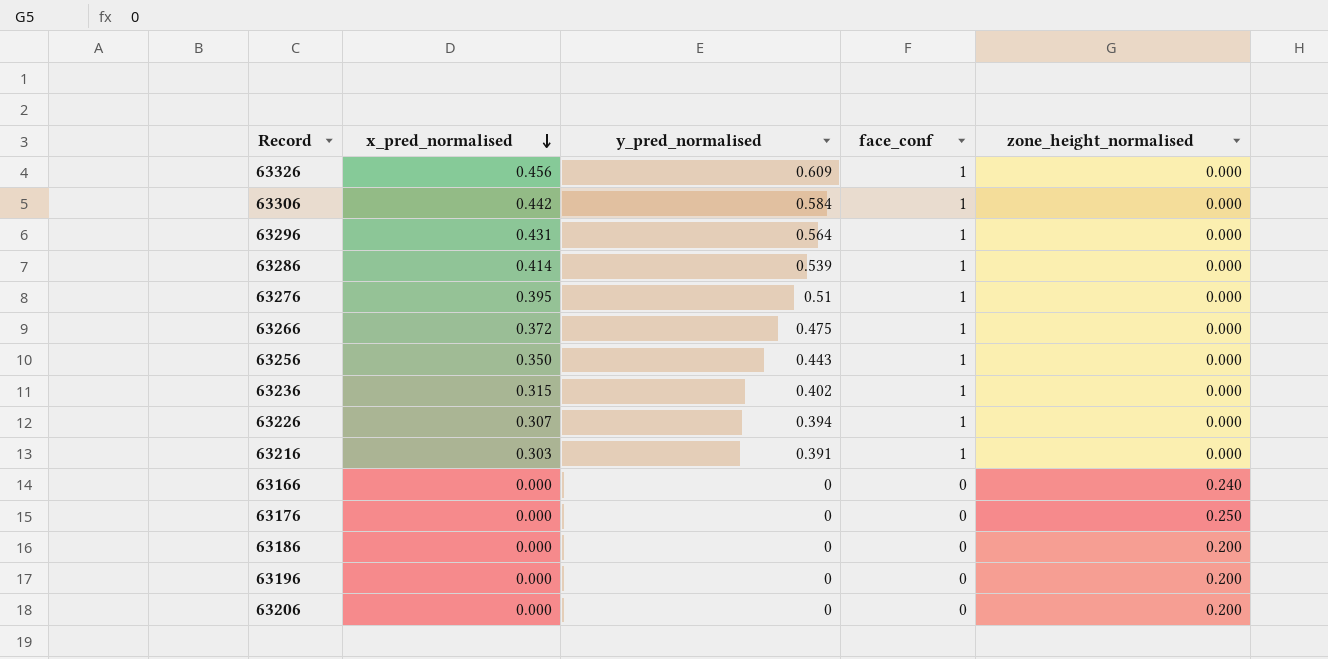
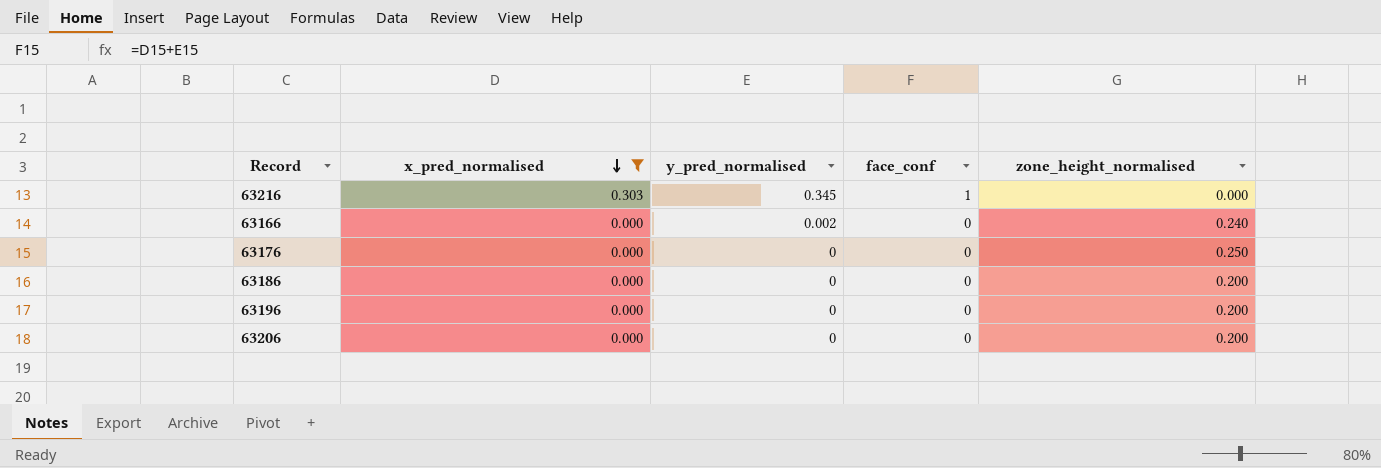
filter: none -> x_pred_normalised <= 0.303
63216 | y_pred_normalised: 0.391 -> 0.345
63166 | y_pred_normalised: 0 -> 0.002

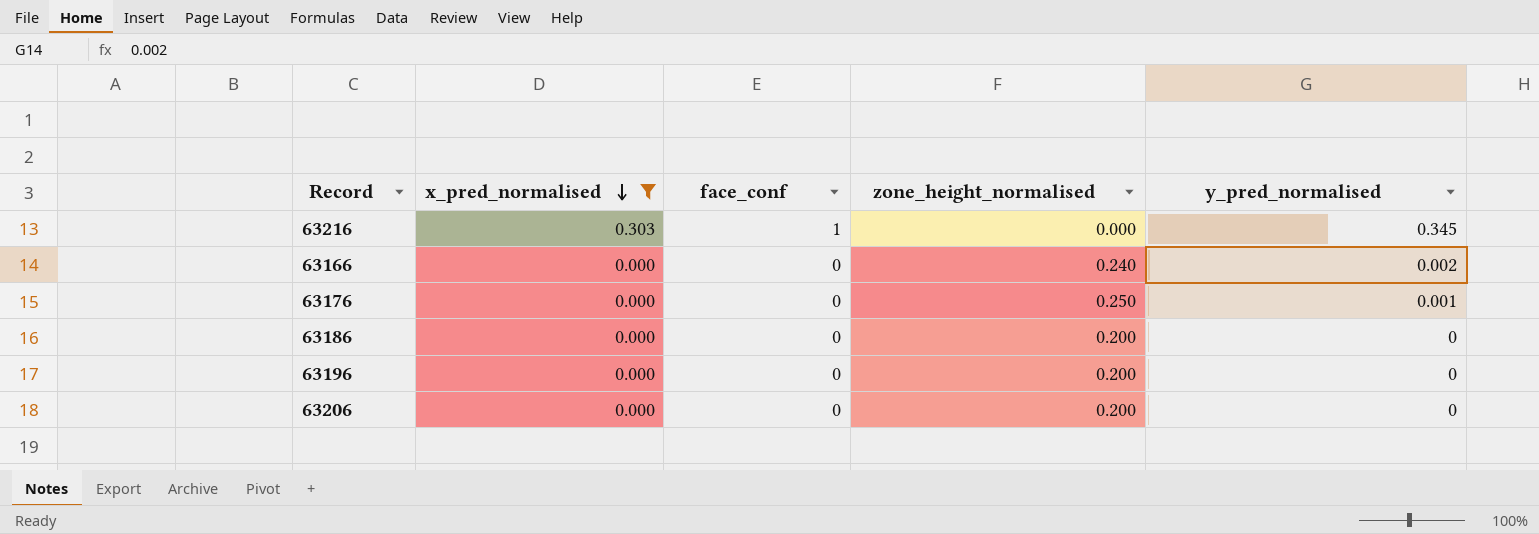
column y_pred_normalised | position: 3 -> 5
63176 | y_pred_normalised: 0 -> 0.001

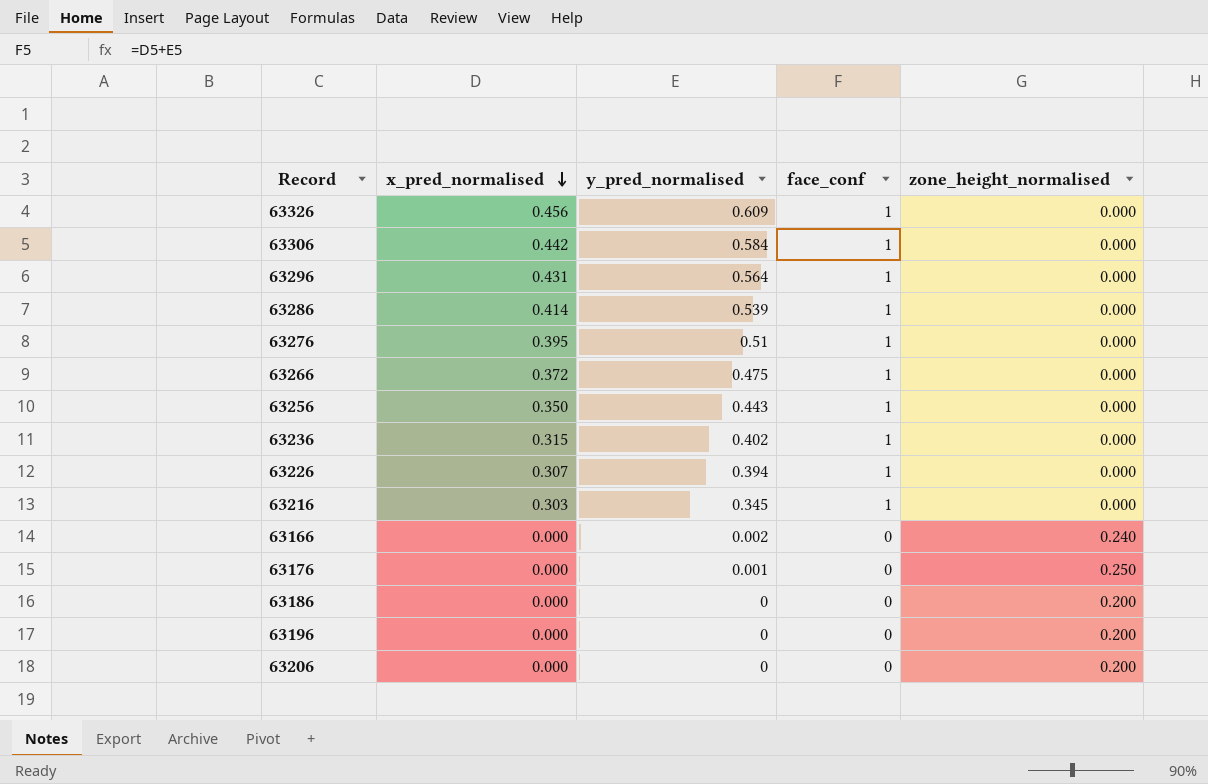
filter: x_pred_normalised <= 0.303 -> none
column y_pred_normalised | position: 5 -> 3

